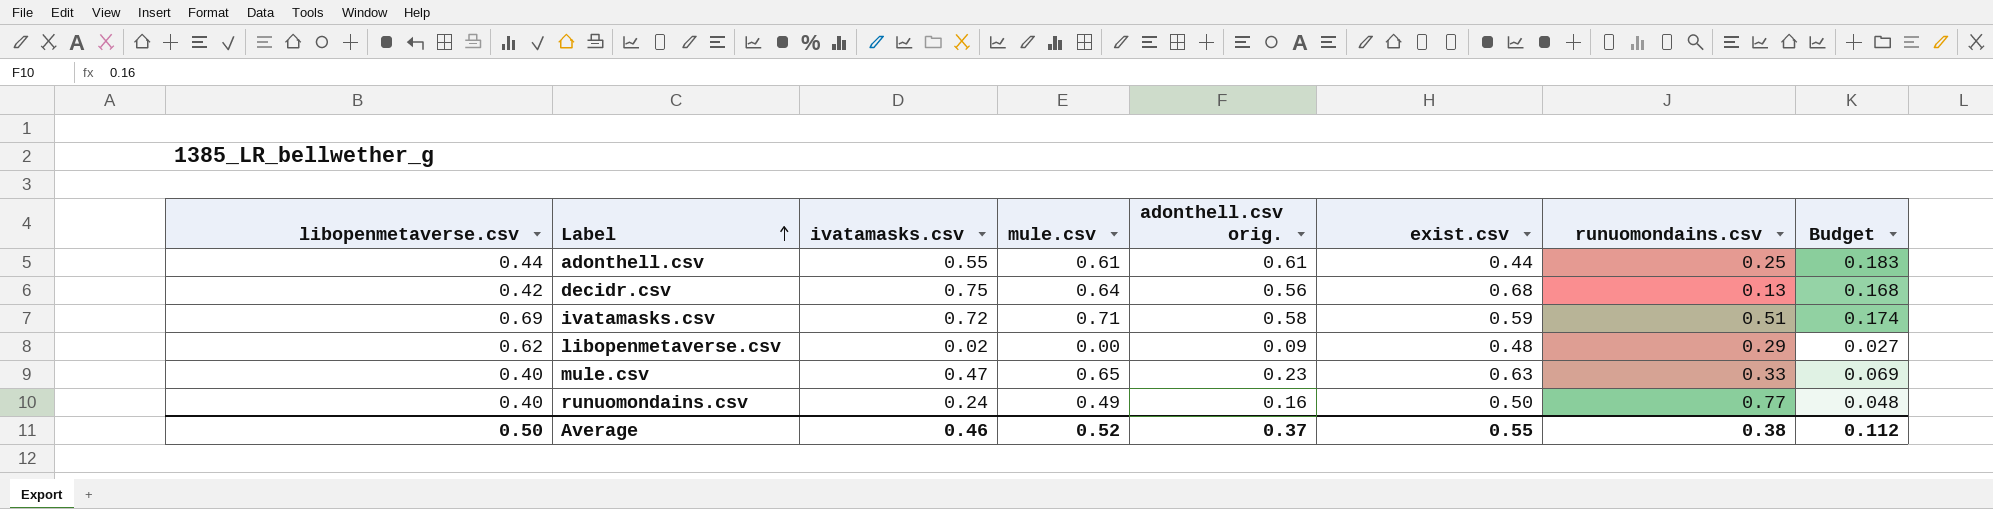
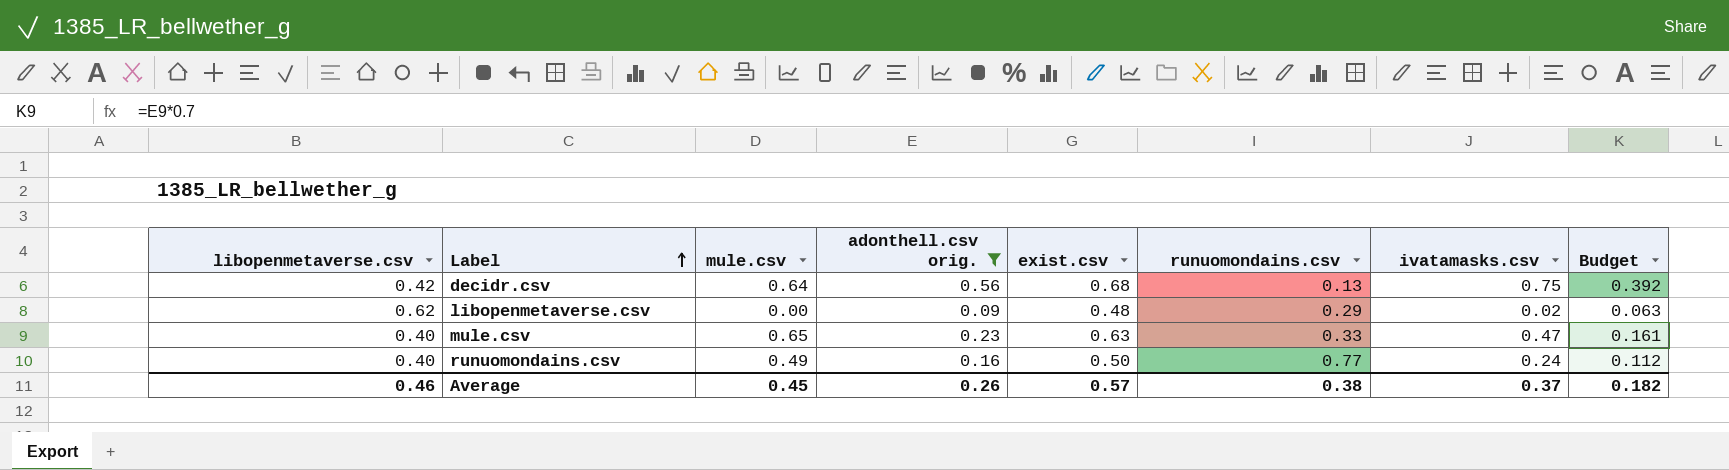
filter: none -> adonthell.csv orig. <= 0.56
column ivatamasks.csv | position: 3 -> 7
column Budget | formula: [adonthell.csv orig.] * 0.3 -> [adonthell.csv orig.] * 0.7
Average | libopenmetaverse.csv: 0.50 -> 0.46
Average | mule.csv: 0.52 -> 0.45
Average | adonthell.csv orig.: 0.37 -> 0.26
Average | exist.csv: 0.55 -> 0.57
Average | ivatamasks.csv: 0.46 -> 0.37
Average | Budget: 0.112 -> 0.182

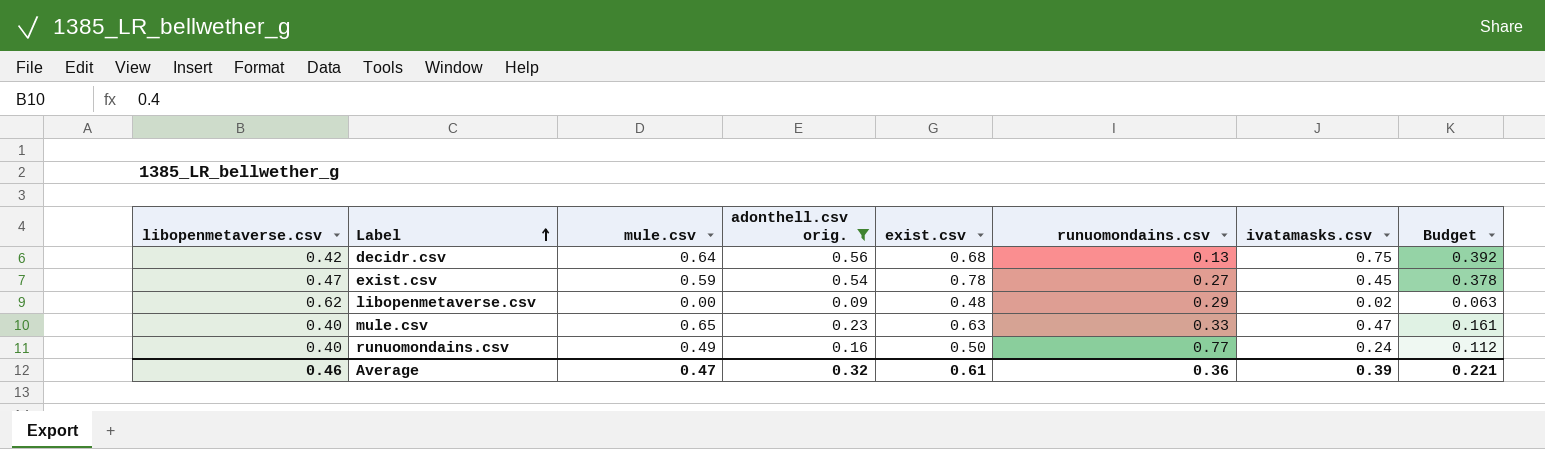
row exist.csv: none -> 0.47 | 0.59 | 0.54 | 0.78 | 0.27 | 0.45 | 0.378
Average | mule.csv: 0.45 -> 0.47
Average | adonthell.csv orig.: 0.26 -> 0.32
Average | exist.csv: 0.57 -> 0.61
Average | runuomondains.csv: 0.38 -> 0.36
Average | ivatamasks.csv: 0.37 -> 0.39
Average | Budget: 0.182 -> 0.221

